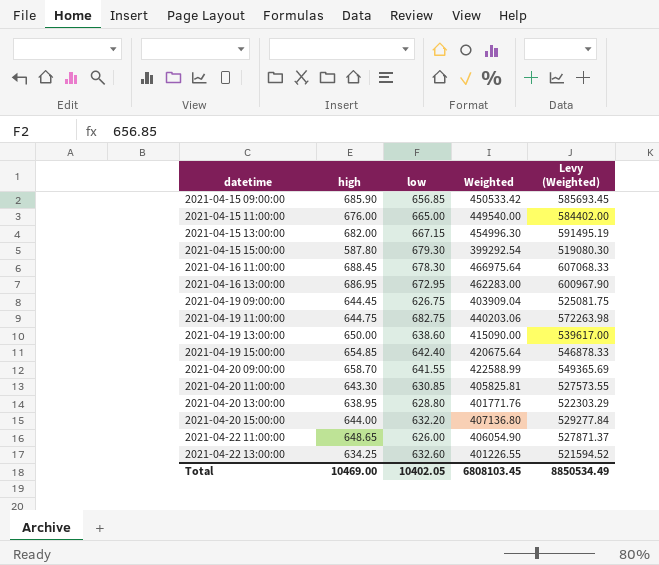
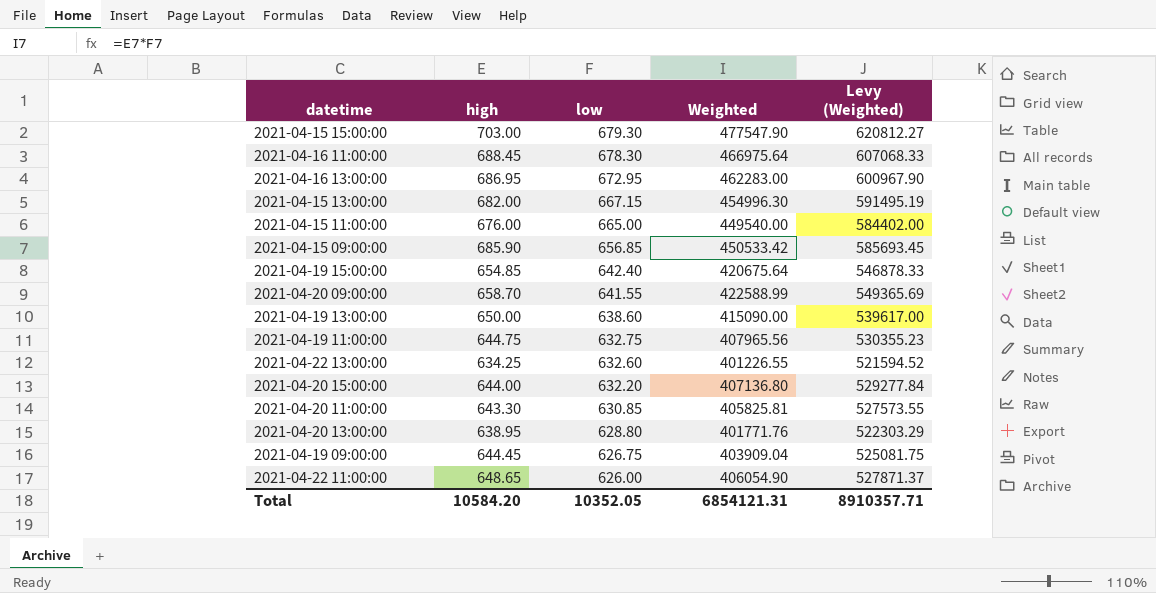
row order: datetime ascending -> low descending
2021-04-15 15:00:00 | high: 587.80 -> 703.00
2021-04-15 15:00:00 | Weighted: 399292.54 -> 477547.90
2021-04-15 15:00:00 | Levy (Weighted): 519080.30 -> 620812.27
2021-04-19 11:00:00 | low: 682.75 -> 632.75
2021-04-19 11:00:00 | Weighted: 440203.06 -> 407965.56
2021-04-19 11:00:00 | Levy (Weighted): 572263.98 -> 530355.23
Total | high: 10469.00 -> 10584.20
Total | low: 10402.05 -> 10352.05
Total | Weighted: 6808103.45 -> 6854121.31
Total | Levy (Weighted): 8850534.49 -> 8910357.71

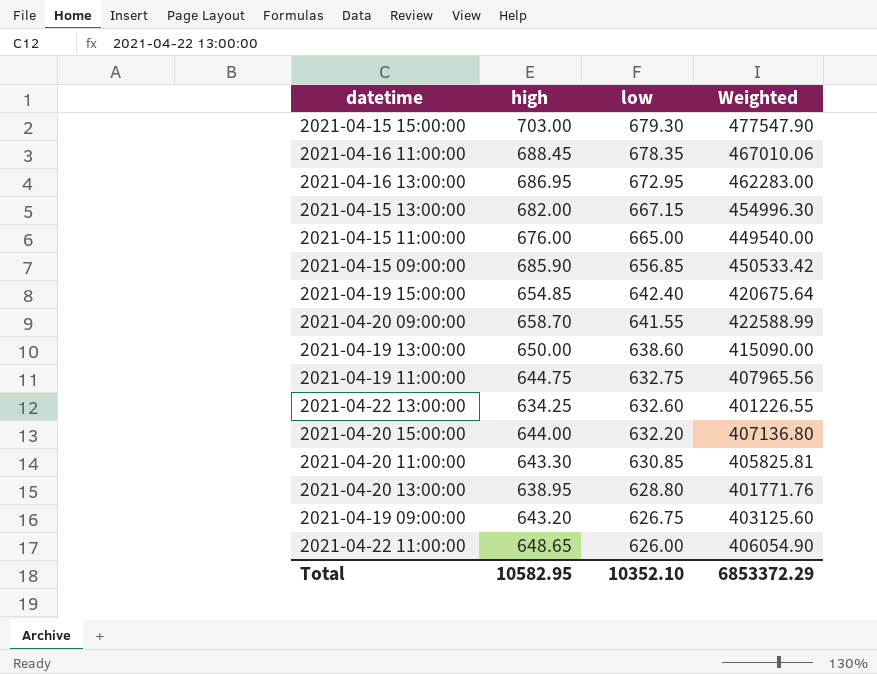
column Levy (Weighted) | formula: [Weighted] * 1.3 -> none
2021-04-16 11:00:00 | low: 678.30 -> 678.35
2021-04-16 11:00:00 | Weighted: 466975.64 -> 467010.06
2021-04-19 09:00:00 | high: 644.45 -> 643.20
2021-04-19 09:00:00 | Weighted: 403909.04 -> 403125.60
Total | high: 10584.20 -> 10582.95
Total | low: 10352.05 -> 10352.10
Total | Weighted: 6854121.31 -> 6853372.29

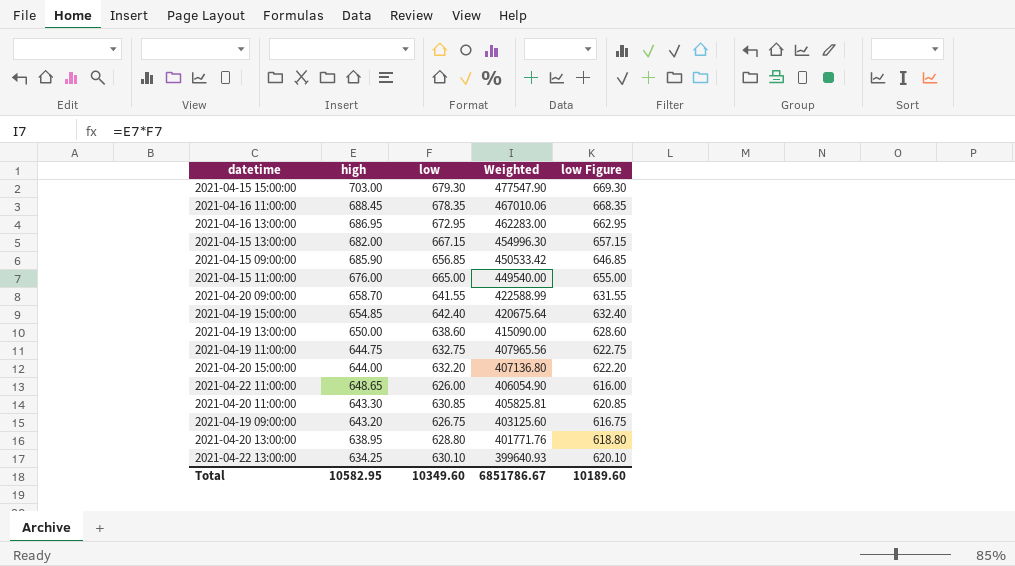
row order: low descending -> Weighted descending
column low Figure | formula: none -> [low] - 10
2021-04-22 13:00:00 | low: 632.60 -> 630.10
2021-04-22 13:00:00 | Weighted: 401226.55 -> 399640.93
Total | low: 10352.10 -> 10349.60
Total | Weighted: 6853372.29 -> 6851786.67

